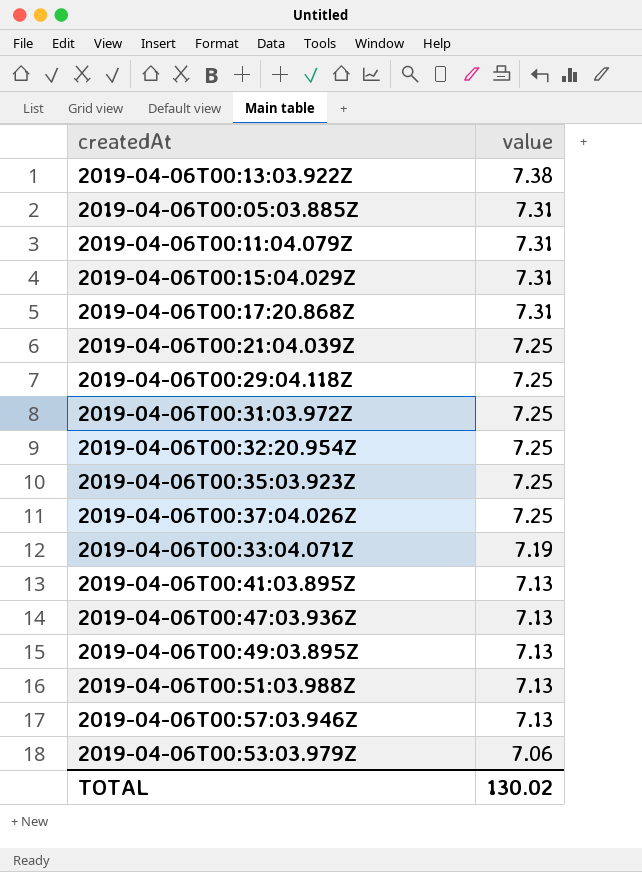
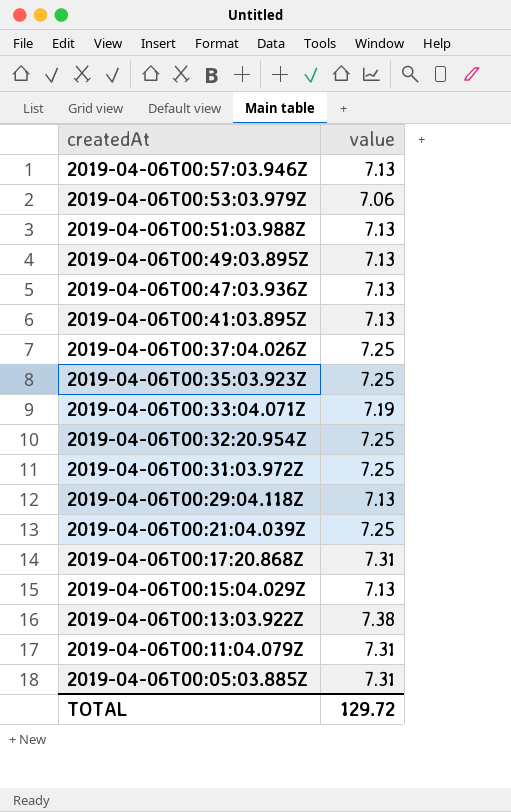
row order: value descending -> createdAt descending
2019-04-06T00:29:04.118Z | value: 7.25 -> 7.13
2019-04-06T00:15:04.029Z | value: 7.31 -> 7.13
TOTAL | value: 130.02 -> 129.72

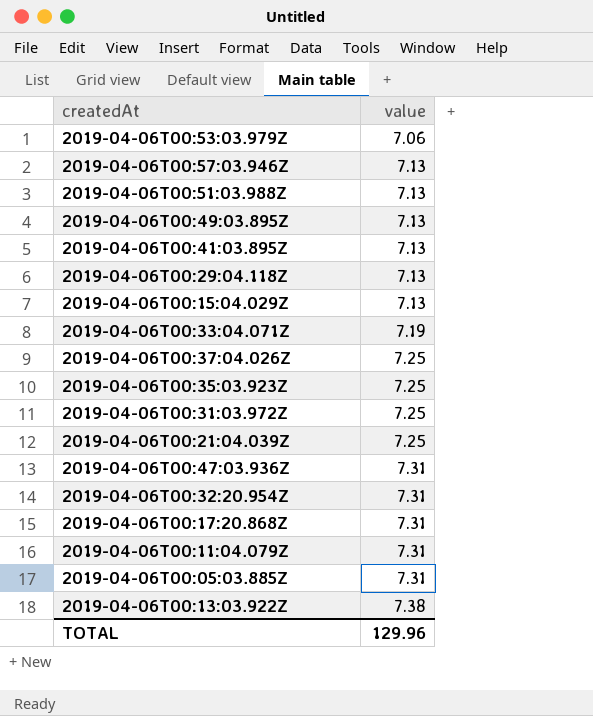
row order: createdAt descending -> value ascending
2019-04-06T00:47:03.936Z | value: 7.13 -> 7.31
2019-04-06T00:32:20.954Z | value: 7.25 -> 7.31
TOTAL | value: 129.72 -> 129.96

